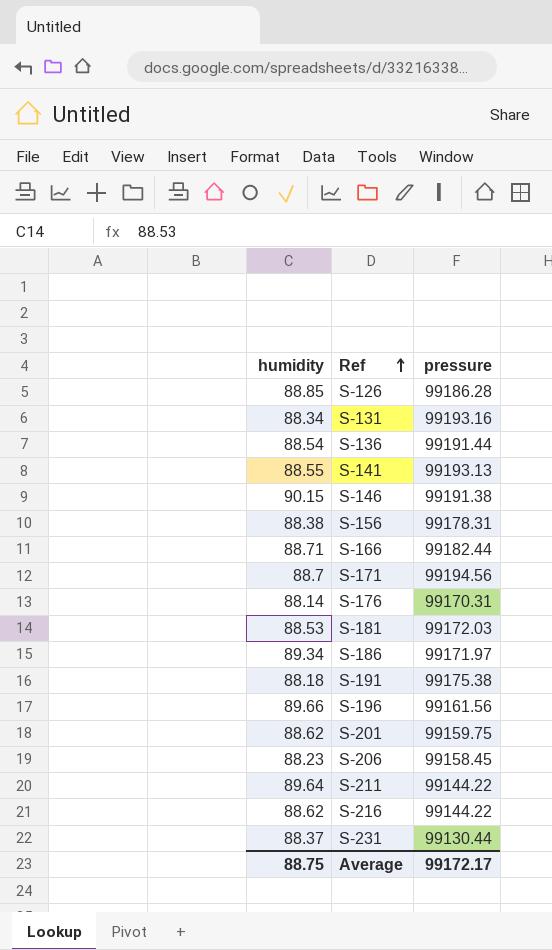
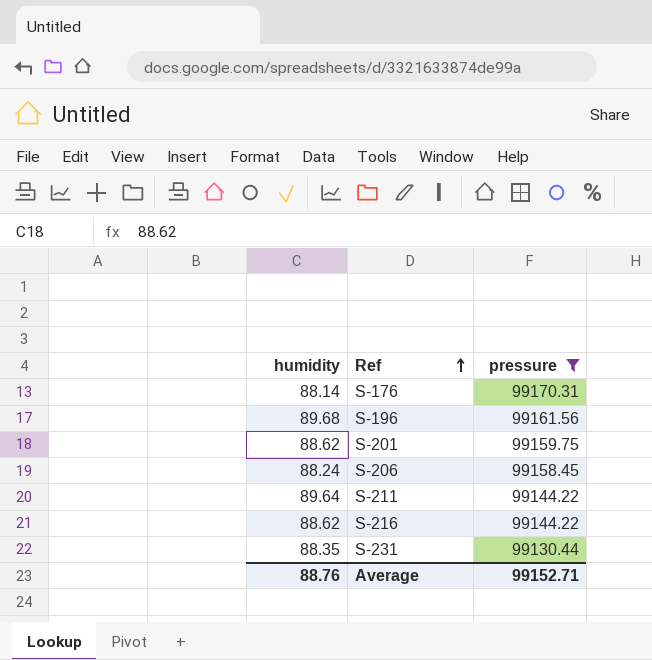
filter: none -> pressure <= 99170.31
S-196 | humidity: 89.66 -> 89.68
S-206 | humidity: 88.23 -> 88.24
S-231 | humidity: 88.37 -> 88.35
Average | humidity: 88.75 -> 88.76
Average | pressure: 99172.17 -> 99152.71

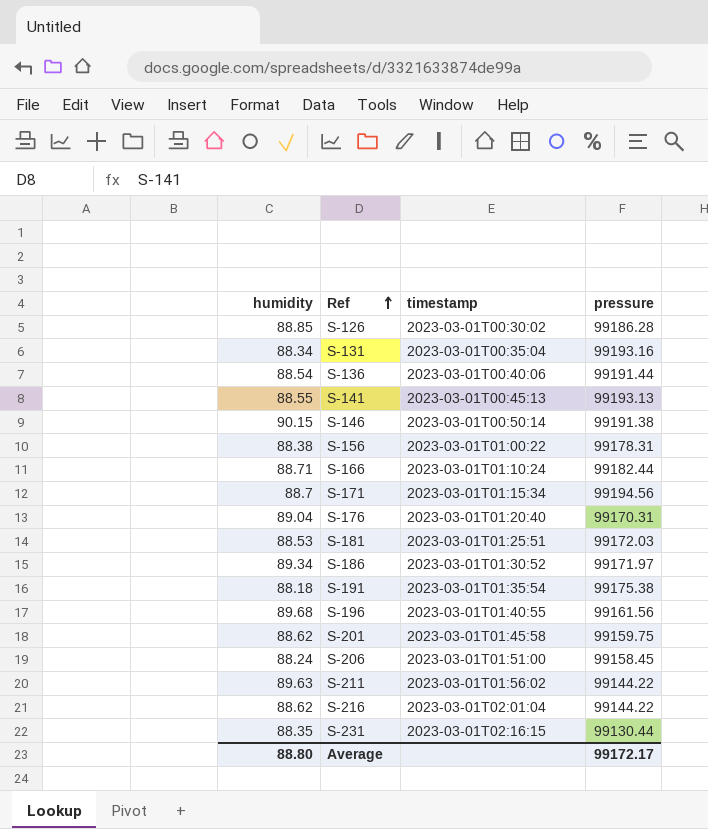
filter: pressure <= 99170.31 -> none
column timestamp | position: none -> 3
S-176 | humidity: 88.14 -> 89.04
S-211 | humidity: 89.64 -> 89.63
Average | humidity: 88.76 -> 88.80
Average | pressure: 99152.71 -> 99172.17

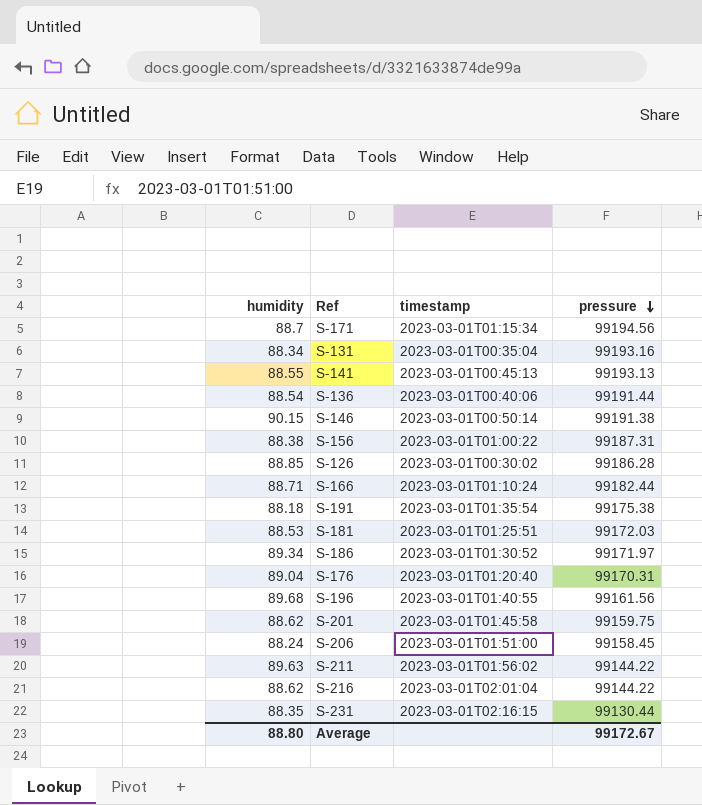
row order: Ref ascending -> pressure descending
S-156 | pressure: 99178.31 -> 99187.31
Average | pressure: 99172.17 -> 99172.67

